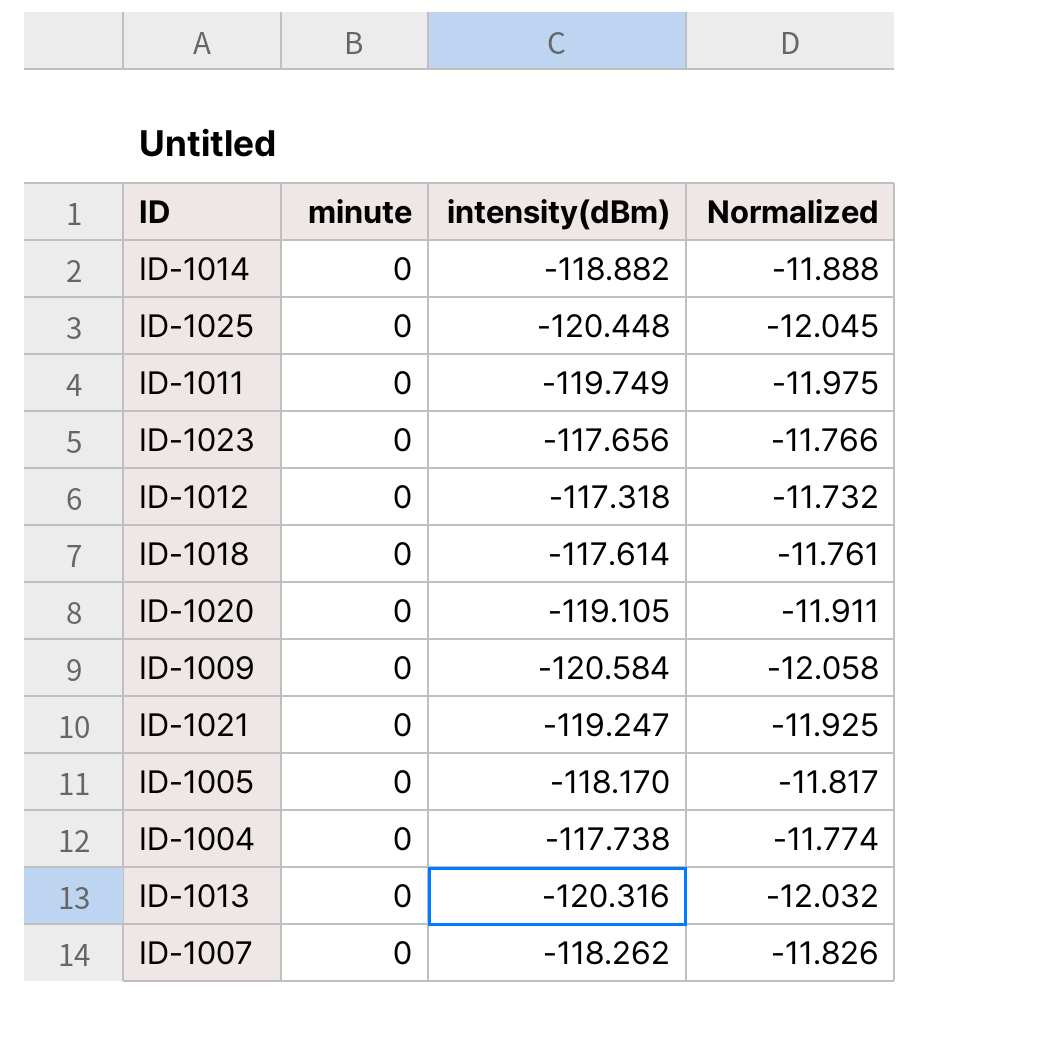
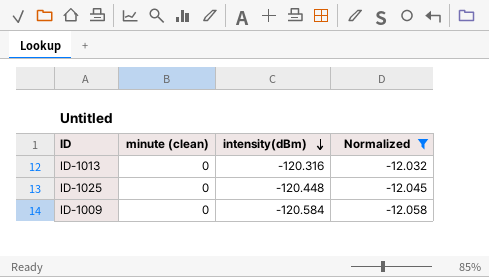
filter: none -> Normalized <= -12.032
row order: none -> intensity(dBm) descending
column name: minute -> minute (clean)

